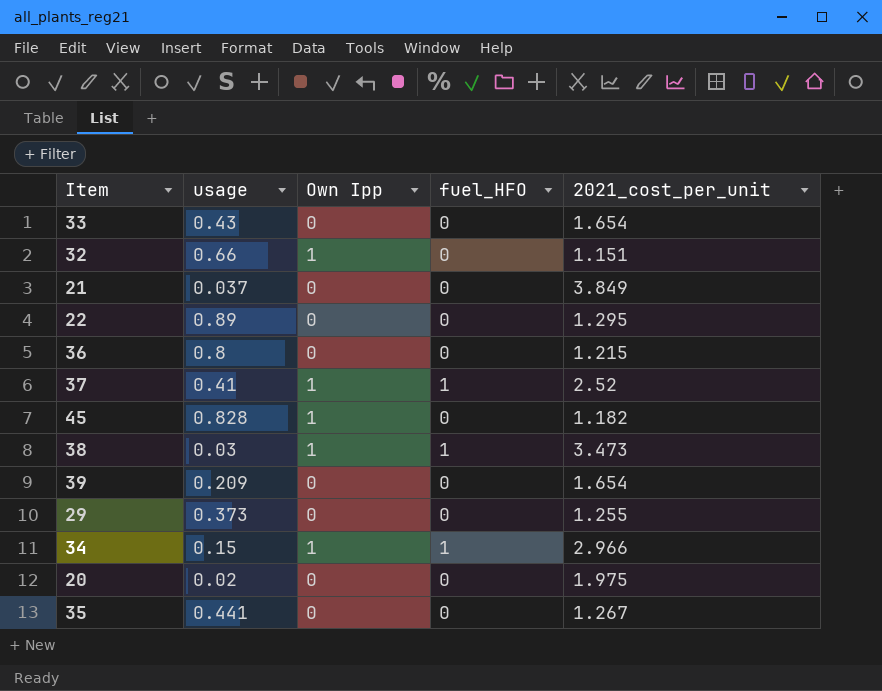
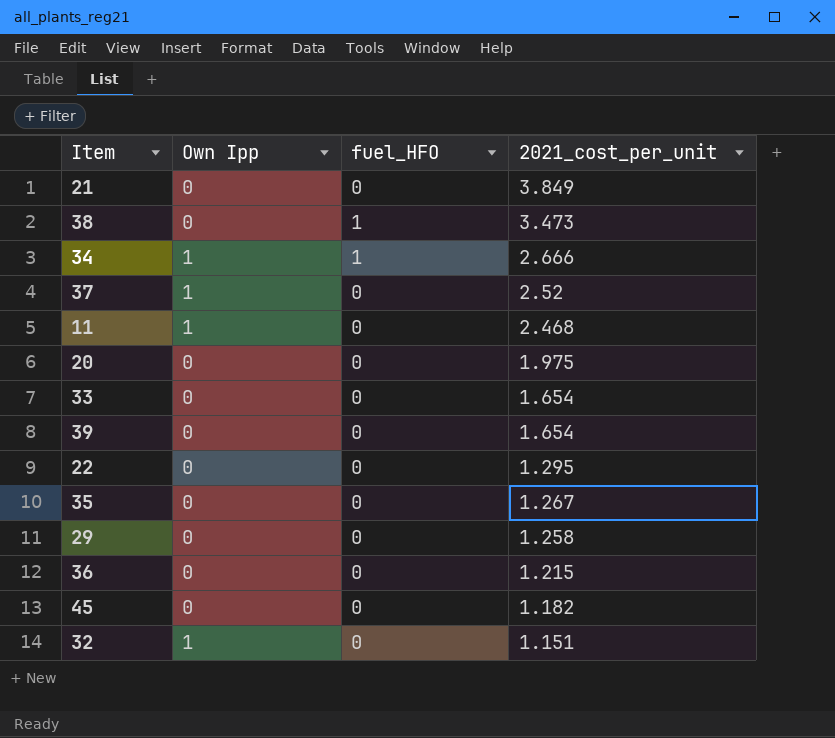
row order: none -> 2021_cost_per_unit descending
column usage | position: 2 -> none
38 | Own Ipp: 1 -> 0
34 | 2021_cost_per_unit: 2.966 -> 2.666
37 | fuel_HFO: 1 -> 0
row 11: none -> 1 | 0 | 2.468
29 | 2021_cost_per_unit: 1.255 -> 1.258
45 | Own Ipp: 1 -> 0

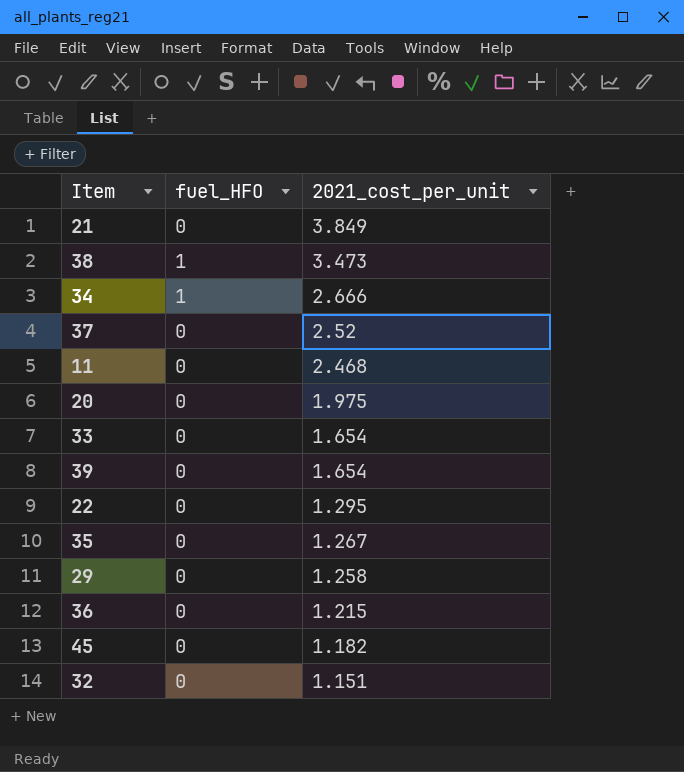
column Own Ipp | position: 2 -> none

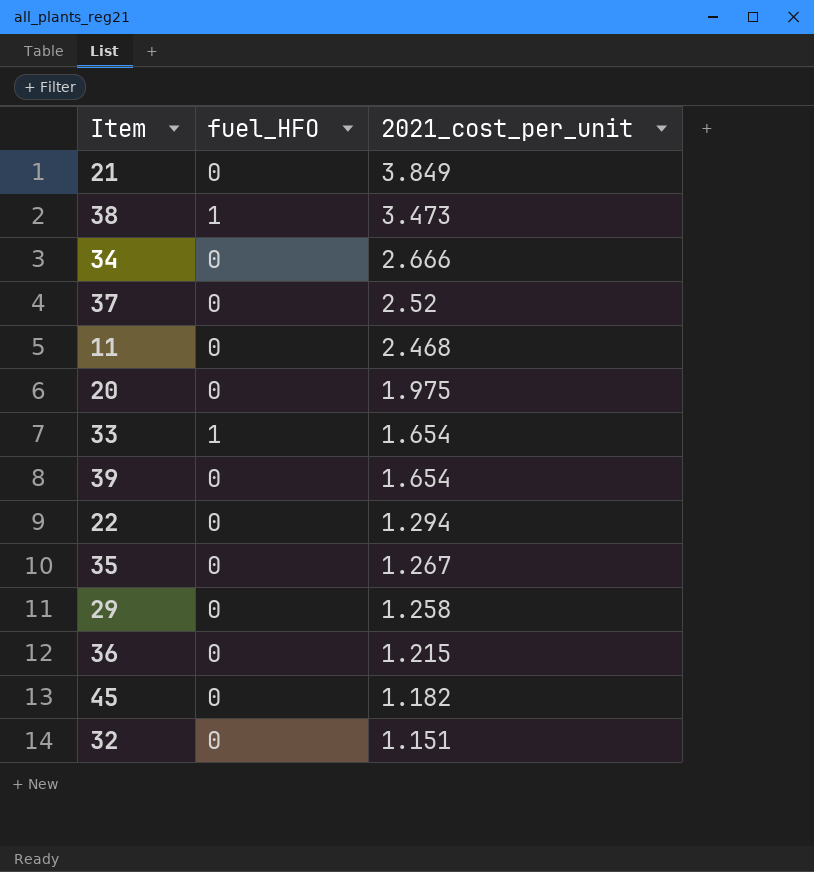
34 | fuel_HFO: 1 -> 0
33 | fuel_HFO: 0 -> 1
22 | 2021_cost_per_unit: 1.295 -> 1.294

